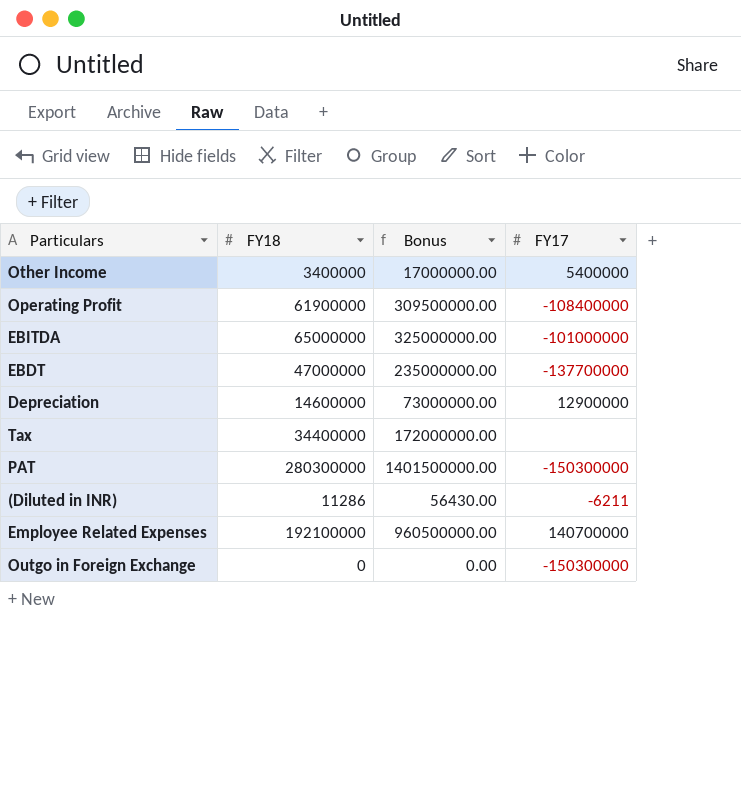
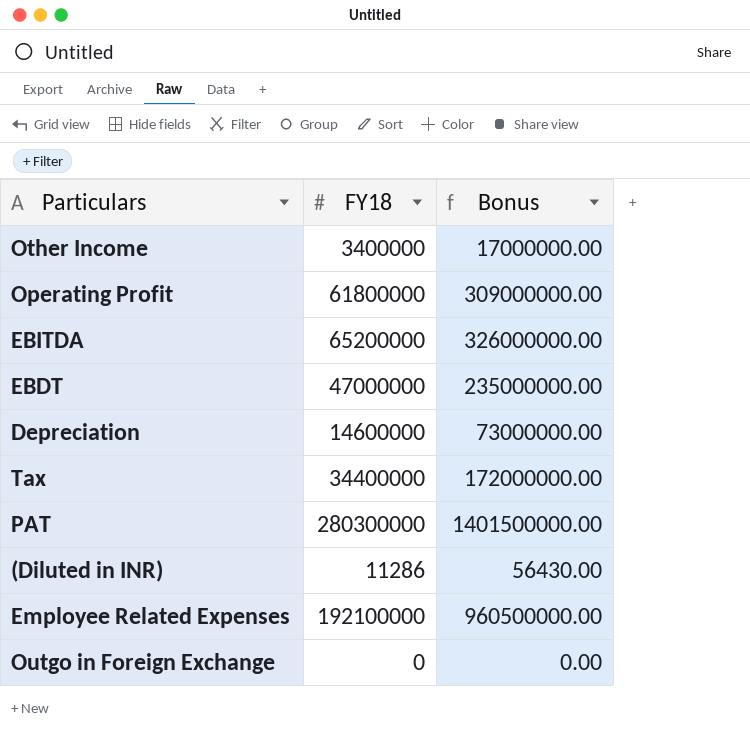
column FY17 | position: 4 -> none
Operating Profit | FY18: 61900000 -> 61800000
Operating Profit | Bonus: 309500000.00 -> 309000000.00
EBITDA | FY18: 65000000 -> 65200000
EBITDA | Bonus: 325000000.00 -> 326000000.00

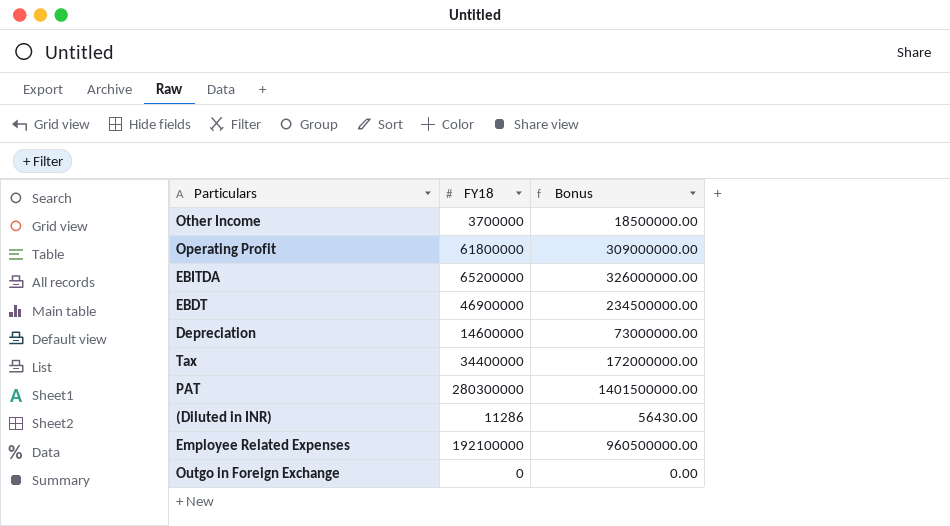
Other Income | FY18: 3400000 -> 3700000
Other Income | Bonus: 17000000.00 -> 18500000.00
EBDT | FY18: 47000000 -> 46900000
EBDT | Bonus: 235000000.00 -> 234500000.00

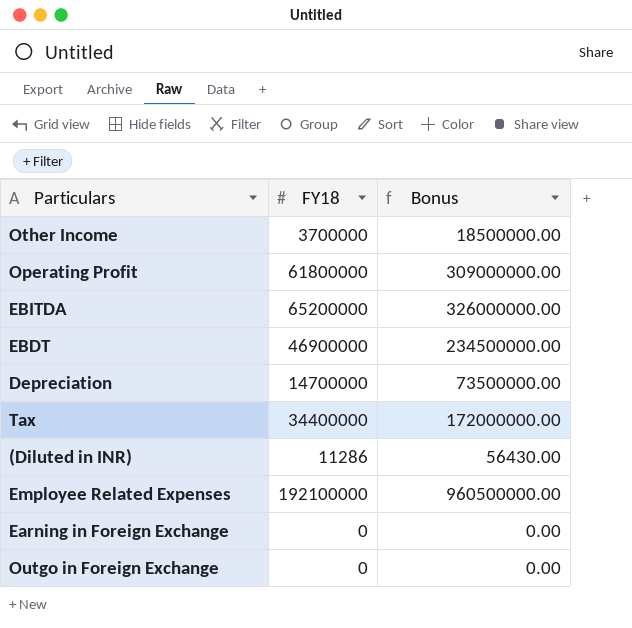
row PAT: 280300000 | 1401500000.00 -> none
Depreciation | FY18: 14600000 -> 14700000
Depreciation | Bonus: 73000000.00 -> 73500000.00
row Earning in Foreign Exchange: none -> 0 | 0.00

